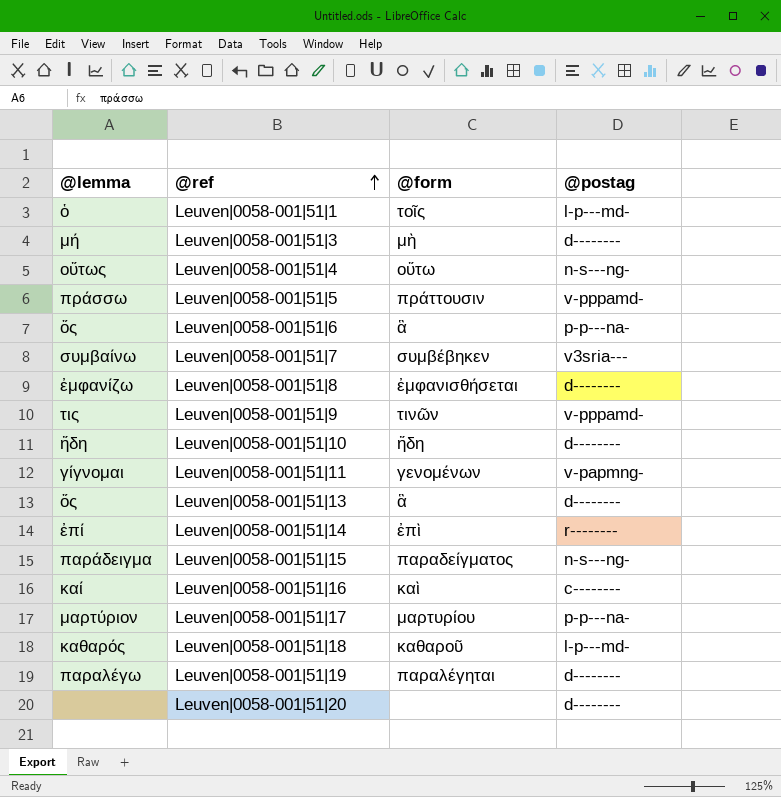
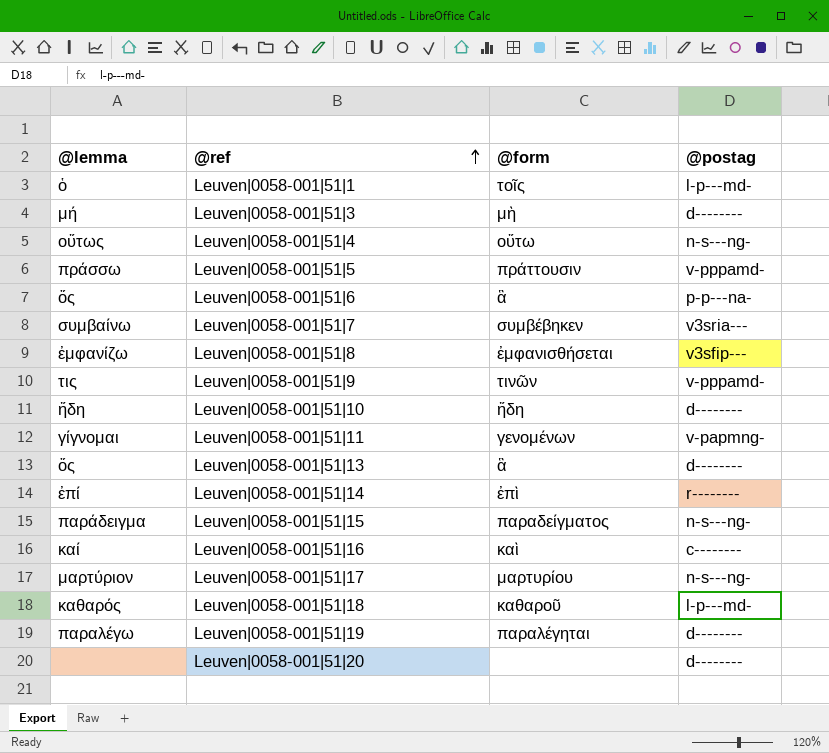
Leuven|0058-001|51|8 | @postag: d-------- -> v3sfip---
Leuven|0058-001|51|17 | @postag: p-p---na- -> n-s---ng-

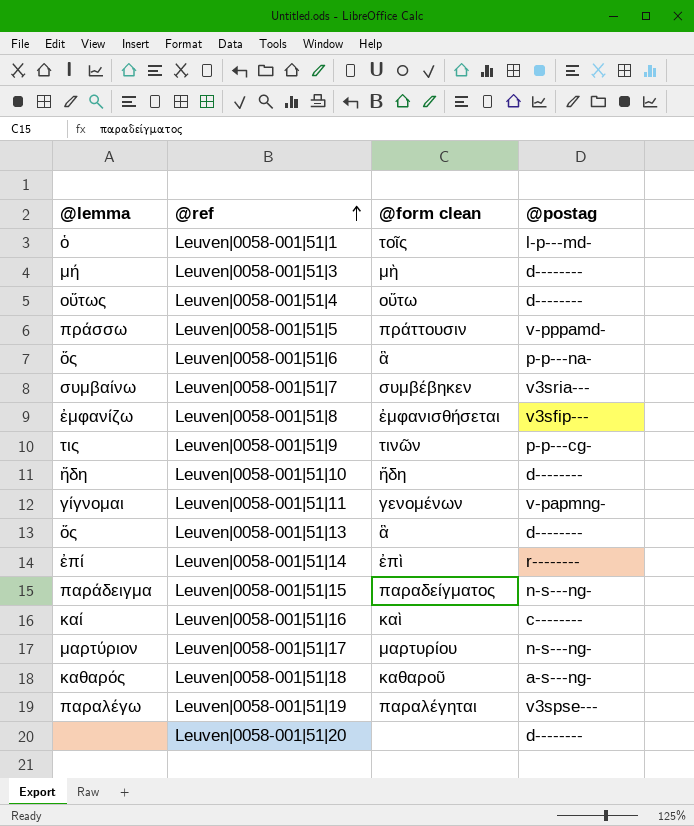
column name: @form -> @form clean
Leuven|0058-001|51|4 | @postag: n-s---ng- -> d--------
Leuven|0058-001|51|9 | @postag: v-pppamd- -> p-p---cg-
Leuven|0058-001|51|18 | @postag: l-p---md- -> a-s---ng-
Leuven|0058-001|51|19 | @postag: d-------- -> v3spse---

